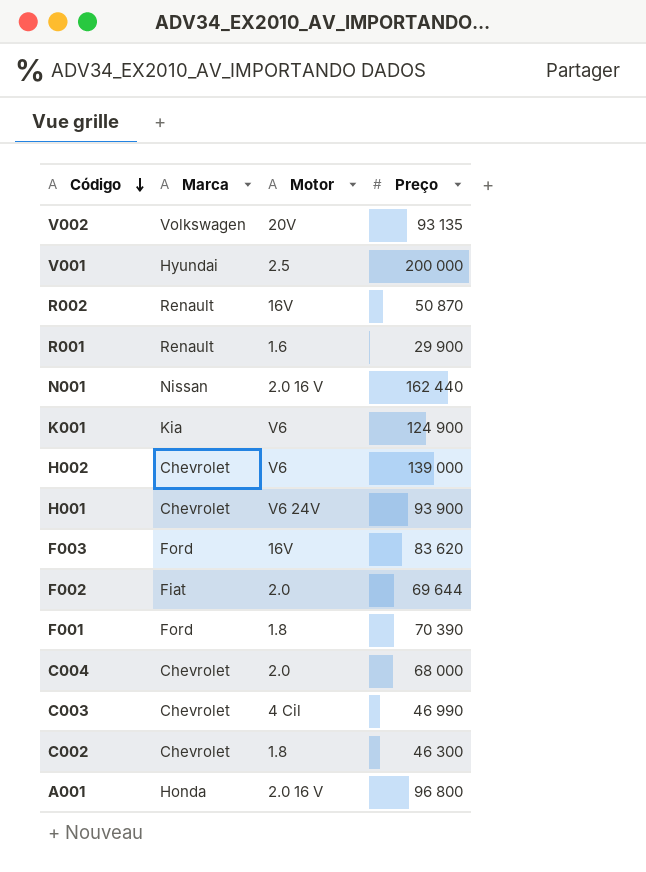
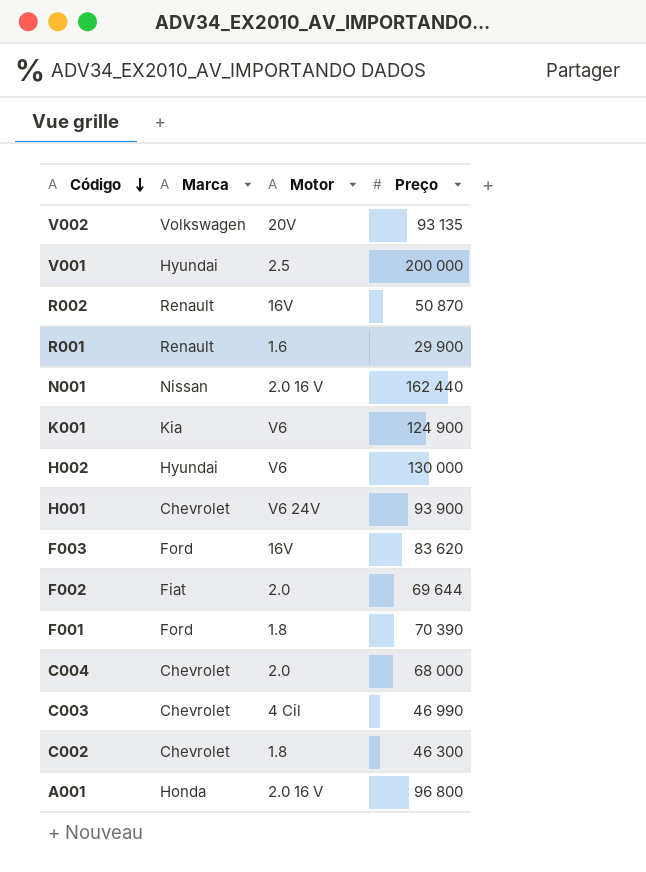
H002 | Marca: Chevrolet -> Hyundai
H002 | Preço: 139 000 -> 130 000

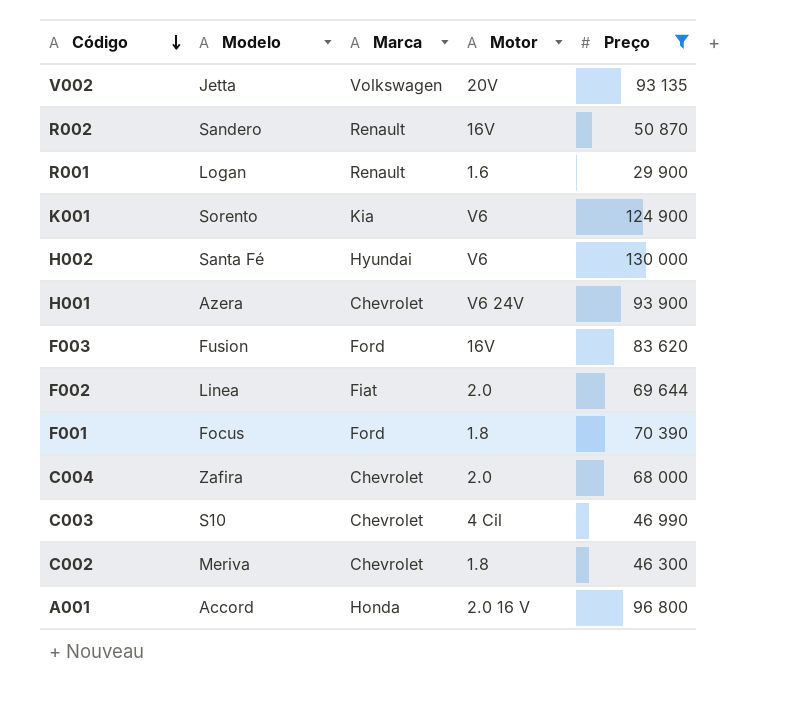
filter: none -> Preço <= 130 000
column Modelo | position: none -> 2

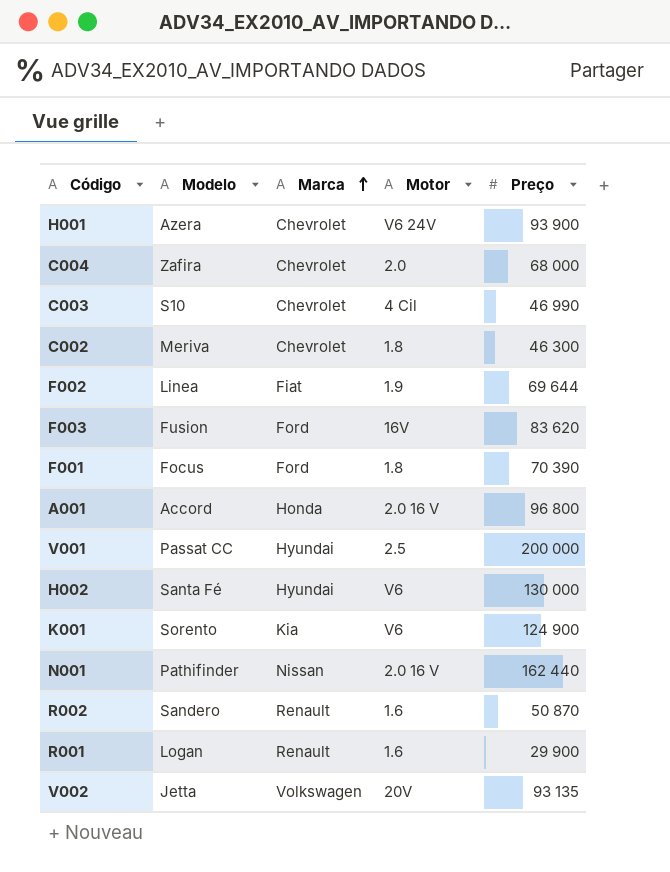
filter: Preço <= 130 000 -> none
row order: Código descending -> Marca ascending
F002 | Motor: 2.0 -> 1.9
R002 | Motor: 16V -> 1.6

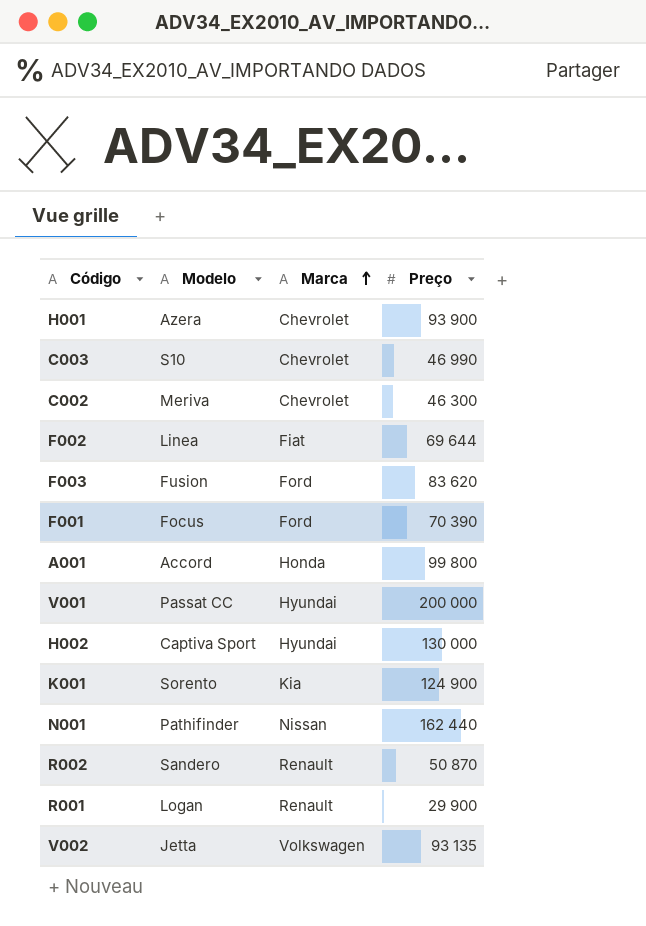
column Motor | position: 4 -> none
row C004: Zafira | Chevrolet | 2.0 | 68 000 -> none
A001 | Preço: 96 800 -> 99 800
H002 | Modelo: Santa Fé -> Captiva Sport

